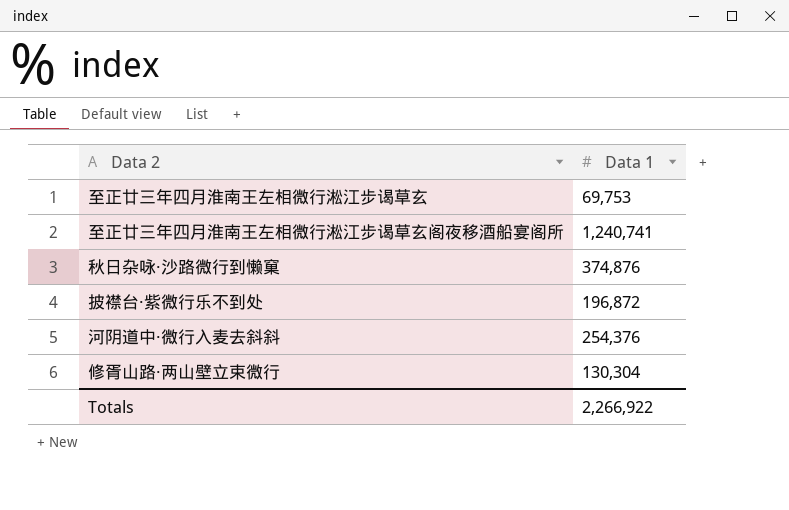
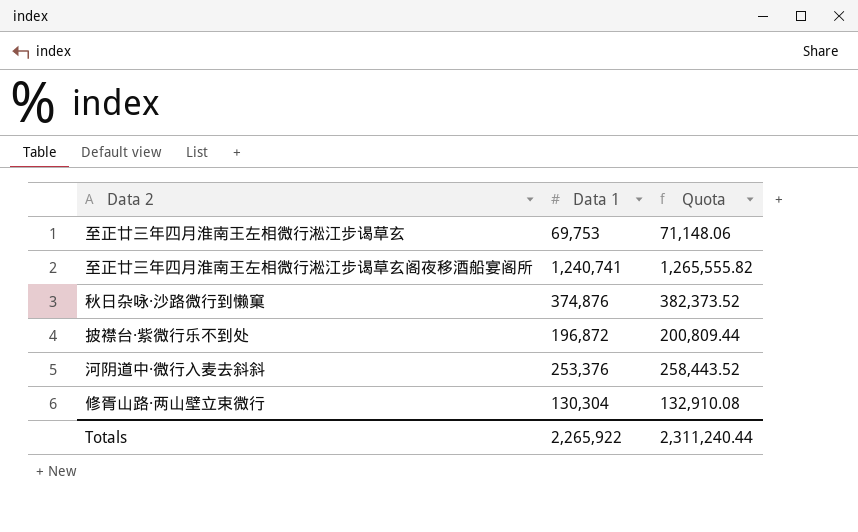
column Quota | formula: none -> [Data 1] * 1.02
河阴道中·微行入麦去斜斜 | Data 1: 254,376 -> 253,376
Totals | Data 1: 2,266,922 -> 2,265,922

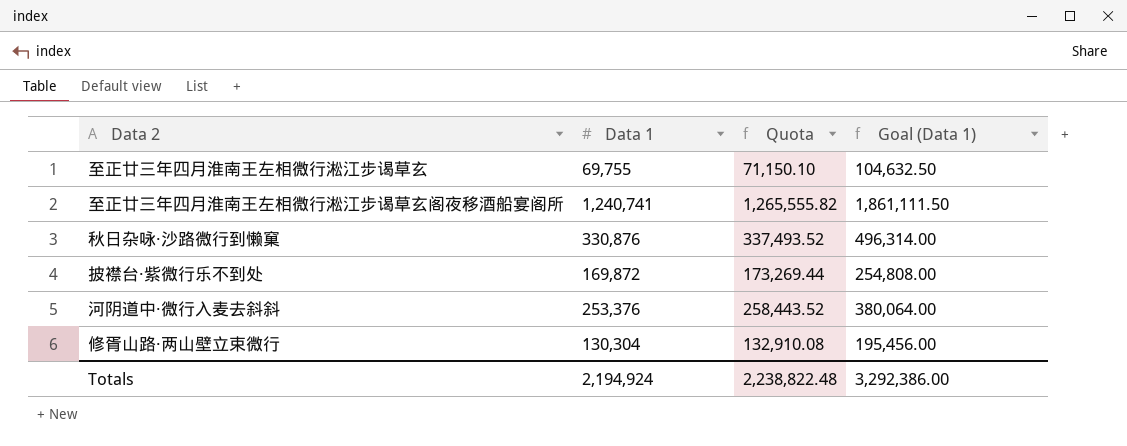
column Goal (Data 1) | formula: none -> [Data 1] * 1.5
至正廿三年四月淮南王左相微行淞江步谒草玄 | Data 1: 69,753 -> 69,755
至正廿三年四月淮南王左相微行淞江步谒草玄 | Quota: 71,148.06 -> 71,150.10
秋日杂咏·沙路微行到懒窠 | Data 1: 374,876 -> 330,876
秋日杂咏·沙路微行到懒窠 | Quota: 382,373.52 -> 337,493.52
披襟台·紫微行乐不到处 | Data 1: 196,872 -> 169,872
披襟台·紫微行乐不到处 | Quota: 200,809.44 -> 173,269.44
Totals | Data 1: 2,265,922 -> 2,194,924
Totals | Quota: 2,311,240.44 -> 2,238,822.48

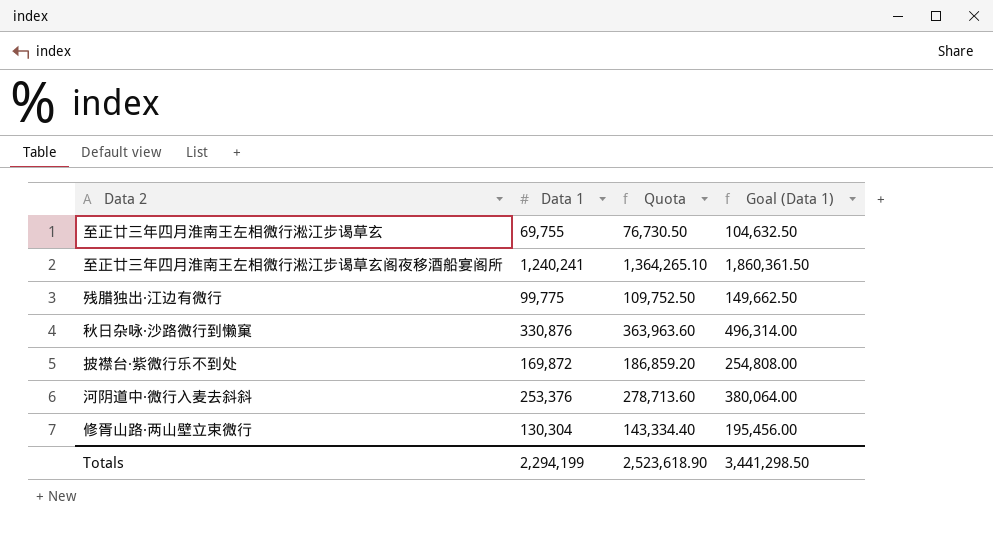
column Quota | formula: [Data 1] * 1.02 -> [Data 1] * 1.1
至正廿三年四月淮南王左相微行淞江步谒草玄阁夜移酒船宴阁所 | Data 1: 1,240,741 -> 1,240,241
至正廿三年四月淮南王左相微行淞江步谒草玄阁夜移酒船宴阁所 | Goal (Data 1): 1,861,111.50 -> 1,860,361.50
row 残腊独出·江边有微行: none -> 99,775 | 109,752.50 | 149,662.50
Totals | Data 1: 2,194,924 -> 2,294,199
Totals | Quota: 2,238,822.48 -> 2,523,618.90
Totals | Goal (Data 1): 3,292,386.00 -> 3,441,298.50

